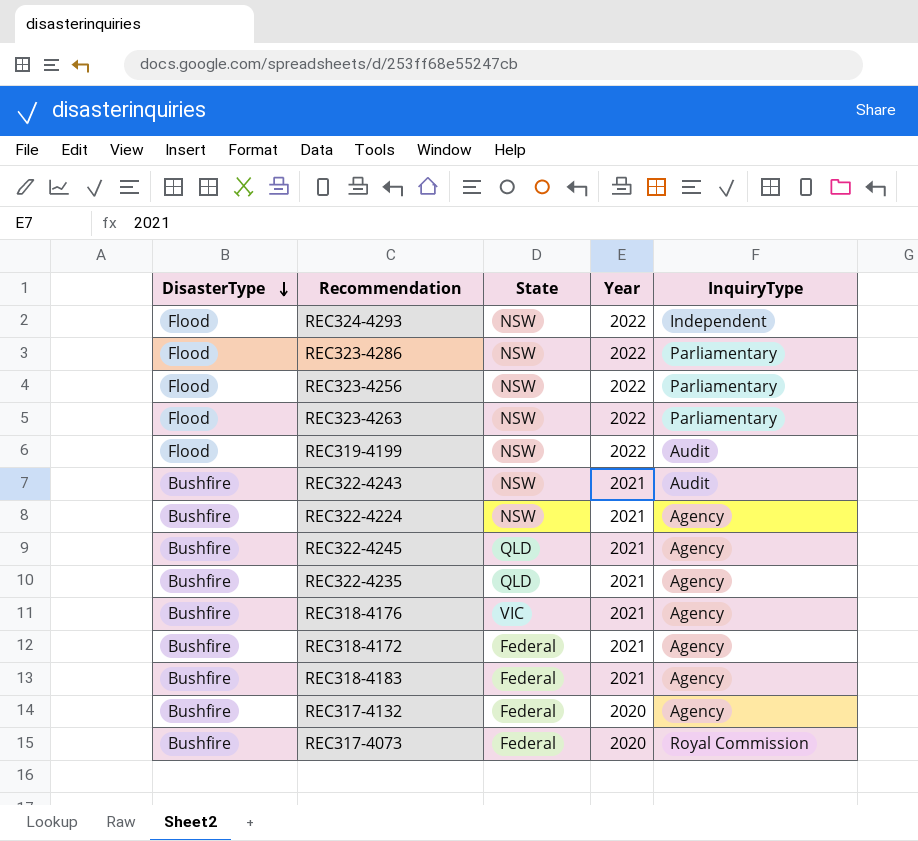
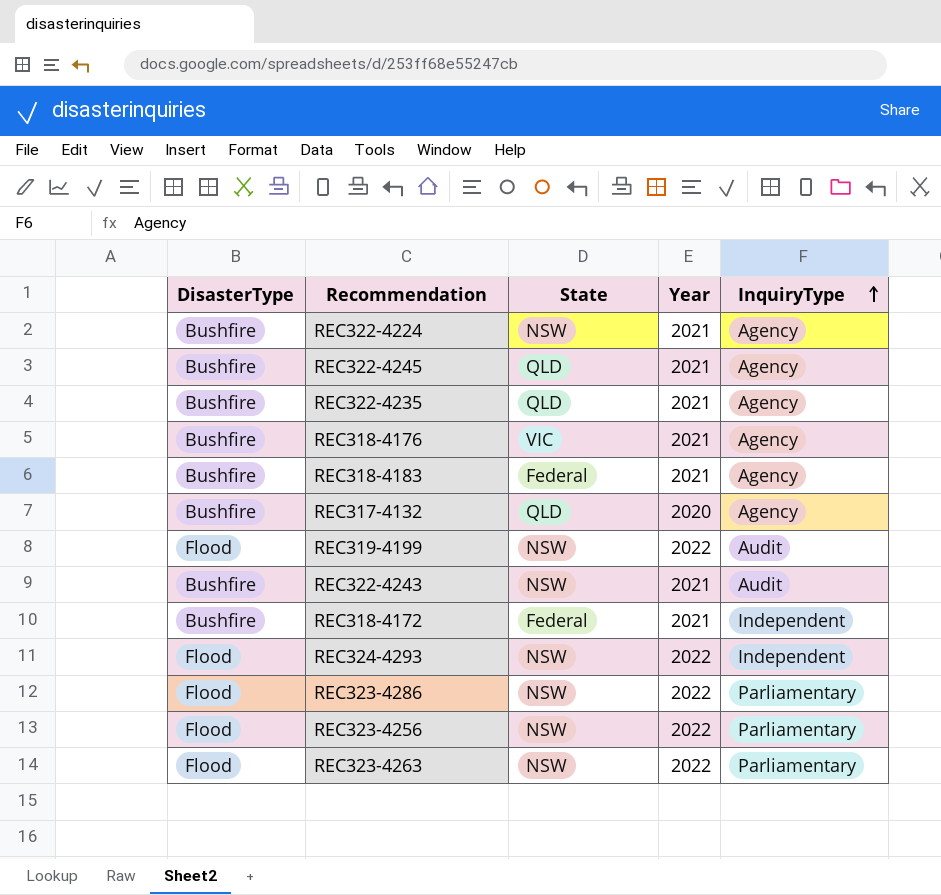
row order: DisasterType descending -> InquiryType ascending
row REC317-4073: Bushfire | Federal | 2020 | Royal Commission -> none
REC317-4132 | State: Federal -> QLD
REC318-4172 | InquiryType: Agency -> Independent

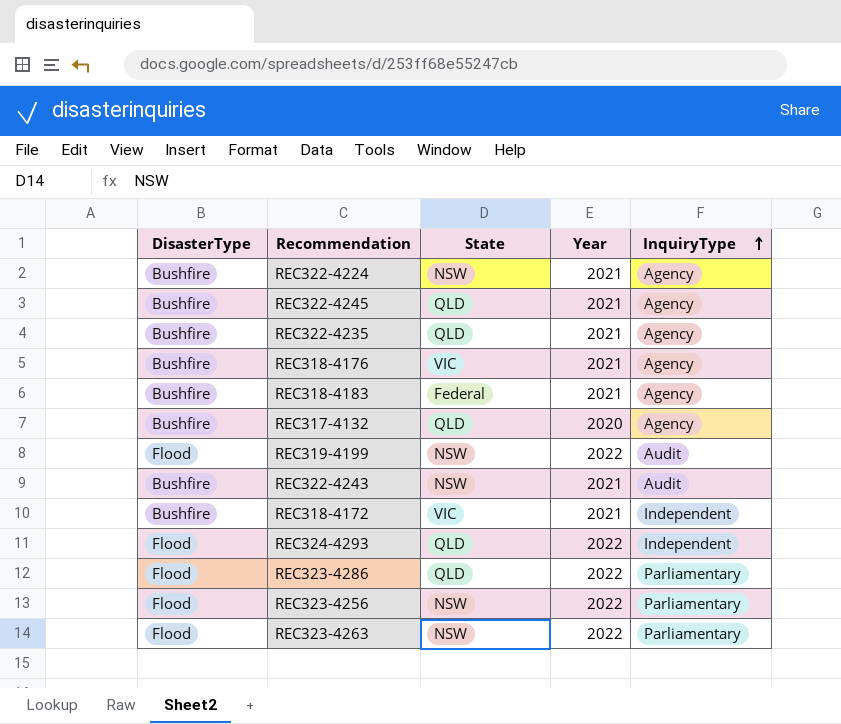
REC318-4172 | State: Federal -> VIC
REC324-4293 | State: NSW -> QLD
REC323-4286 | State: NSW -> QLD

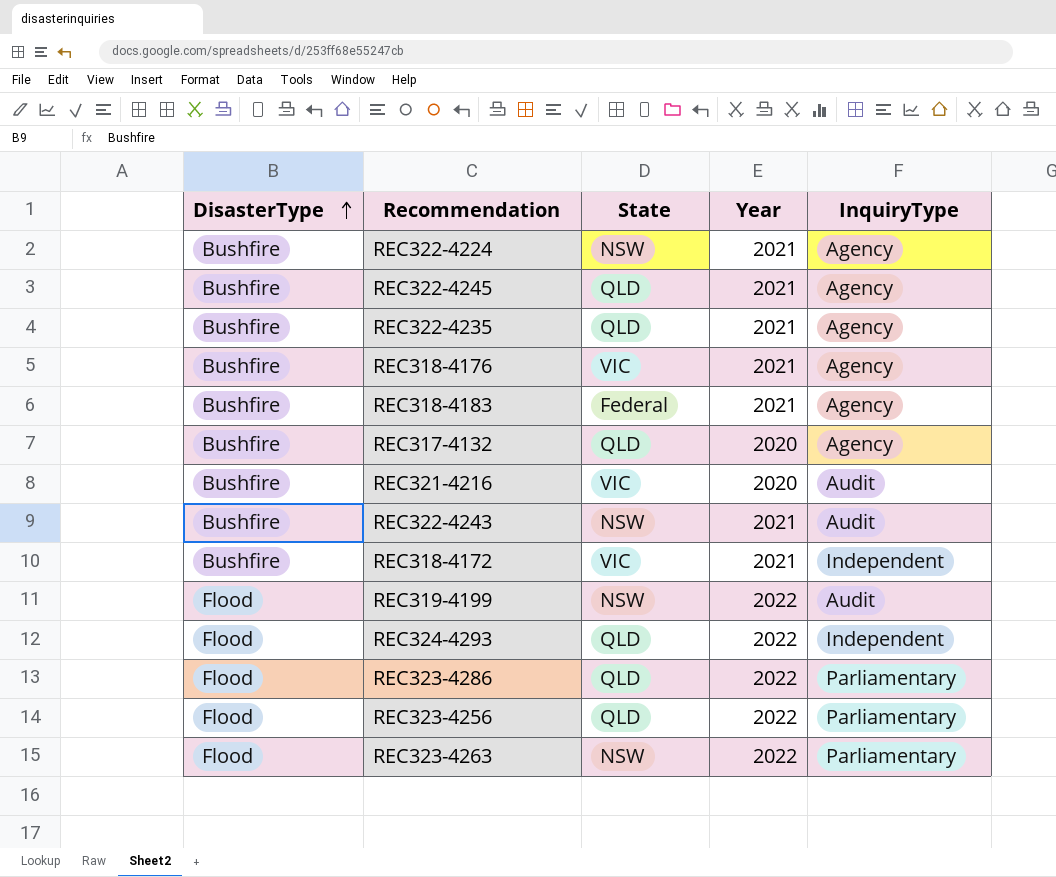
row order: InquiryType ascending -> DisasterType ascending
row REC321-4216: none -> Bushfire | VIC | 2020 | Audit
REC323-4256 | State: NSW -> QLD

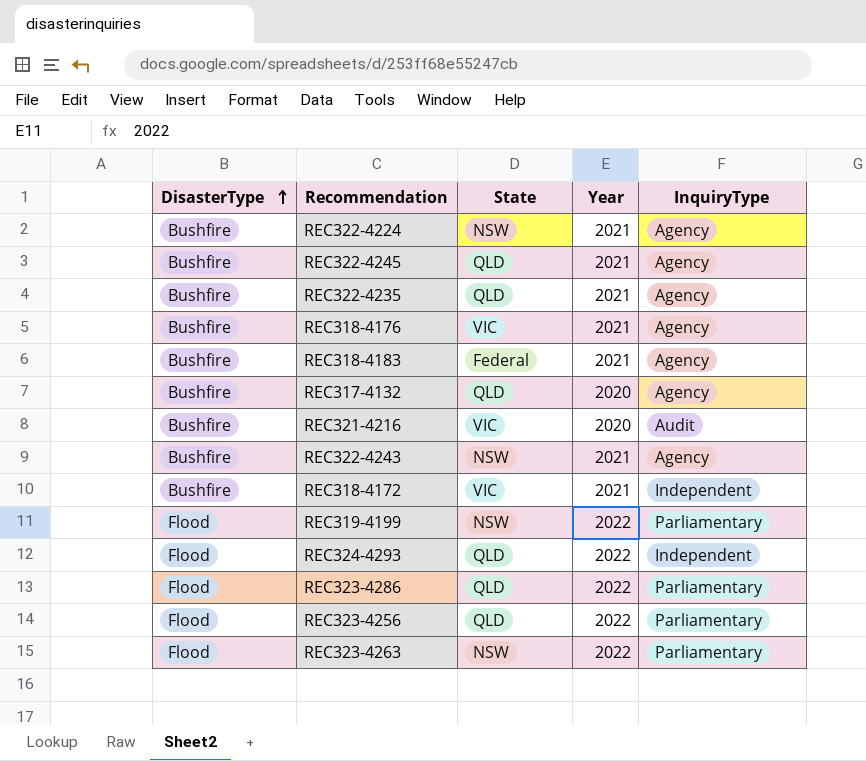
REC322-4243 | InquiryType: Audit -> Agency
REC319-4199 | InquiryType: Audit -> Parliamentary

